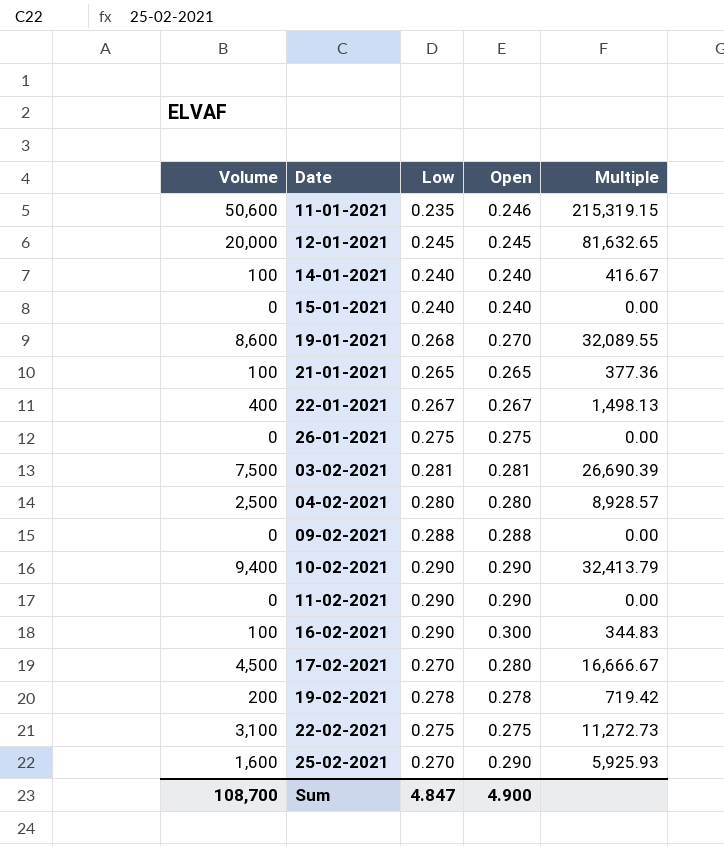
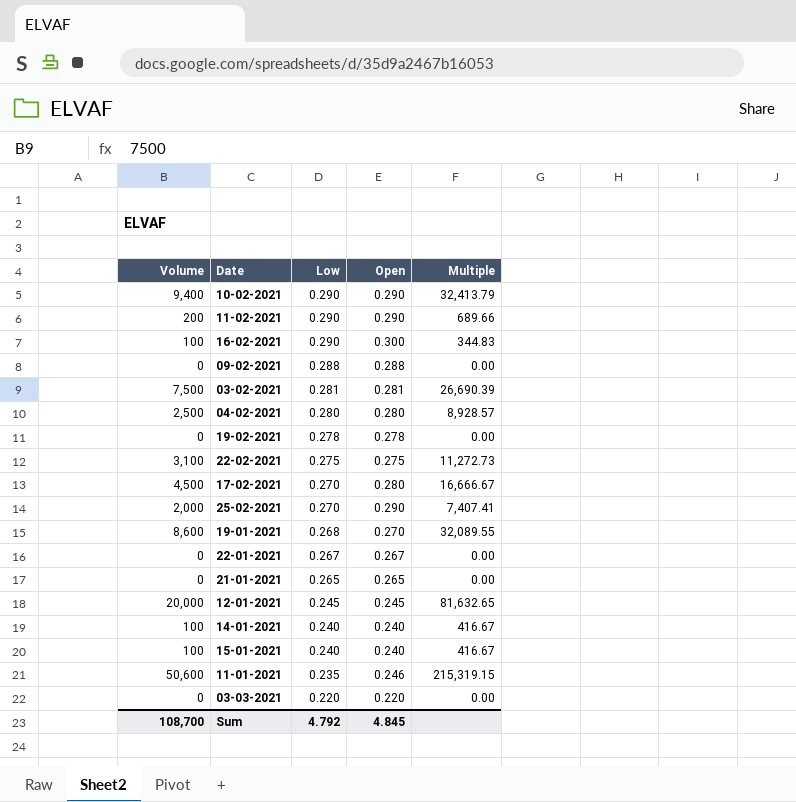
row order: Date ascending -> Low descending
row 26-01-2021: 0 | 0.275 | 0.275 | 0.00 -> none
11-02-2021 | Volume: 0 -> 200
11-02-2021 | Multiple: 0.00 -> 689.66
19-02-2021 | Volume: 200 -> 0
19-02-2021 | Multiple: 719.42 -> 0.00
25-02-2021 | Volume: 1,600 -> 2,000
25-02-2021 | Multiple: 5,925.93 -> 7,407.41
22-01-2021 | Volume: 400 -> 0
22-01-2021 | Multiple: 1,498.13 -> 0.00
21-01-2021 | Volume: 100 -> 0
21-01-2021 | Multiple: 377.36 -> 0.00
15-01-2021 | Volume: 0 -> 100
15-01-2021 | Multiple: 0.00 -> 416.67
row 03-03-2021: none -> 0 | 0.220 | 0.220 | 0.00
Sum | Low: 4.847 -> 4.792
Sum | Open: 4.900 -> 4.845

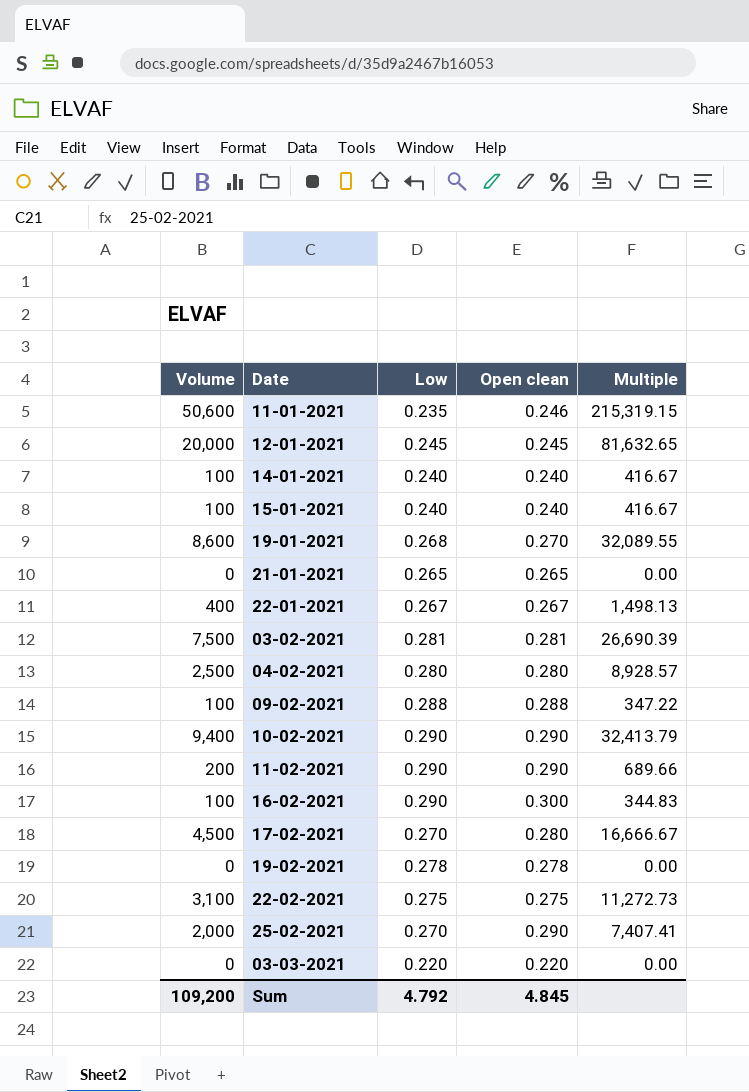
row order: Low descending -> Date ascending
column name: Open -> Open clean
22-01-2021 | Volume: 0 -> 400
22-01-2021 | Multiple: 0.00 -> 1,498.13
09-02-2021 | Volume: 0 -> 100
09-02-2021 | Multiple: 0.00 -> 347.22
Sum | Volume: 108,700 -> 109,200

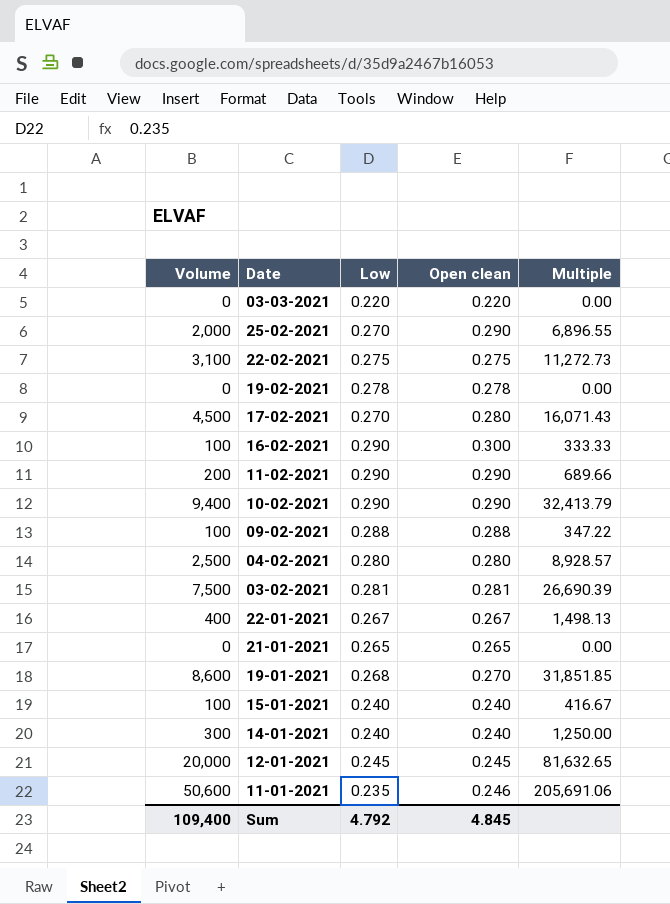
row order: Date ascending -> Date descending
column Multiple | formula: [Volume] / [Low] -> [Volume] / [Open clean]
14-01-2021 | Volume: 100 -> 300
Sum | Volume: 109,200 -> 109,400

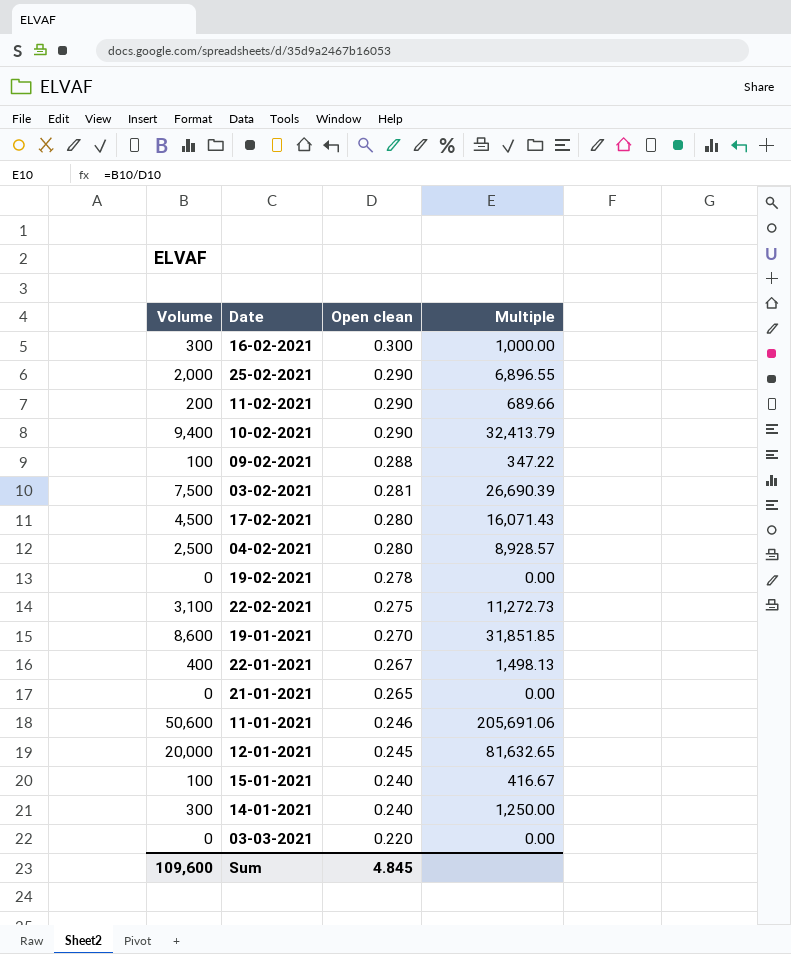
row order: Date descending -> Open clean descending
column Low | position: 3 -> none
16-02-2021 | Volume: 100 -> 300
16-02-2021 | Multiple: 333.33 -> 1,000.00
Sum | Volume: 109,400 -> 109,600

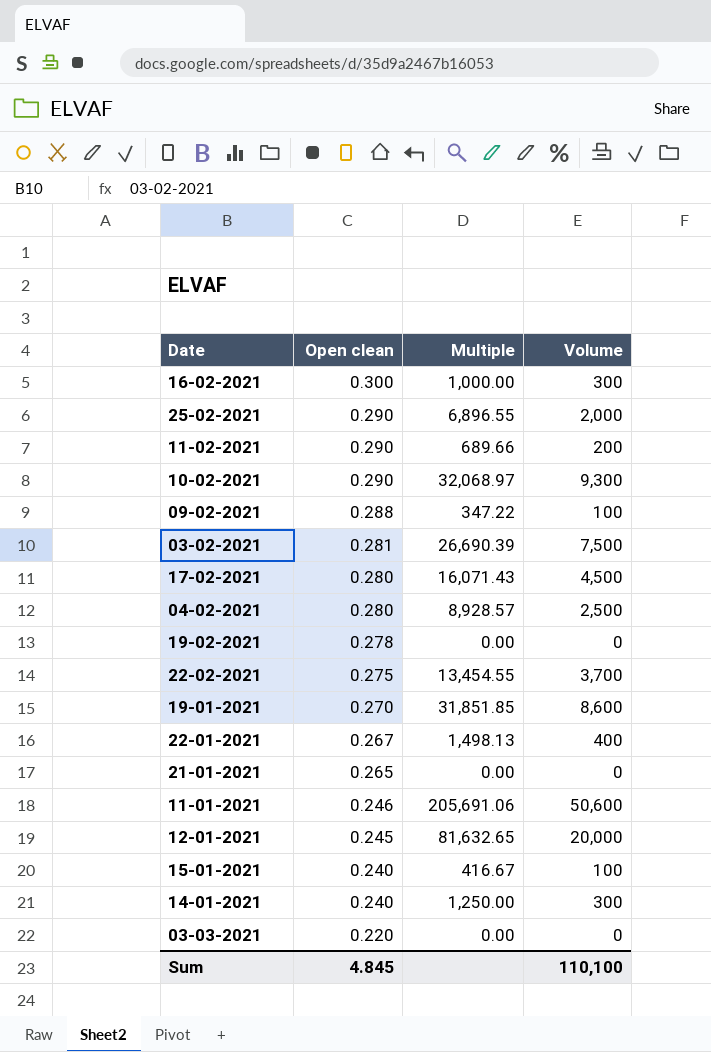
column Volume | position: 1 -> 4
10-02-2021 | Multiple: 32,413.79 -> 32,068.97
10-02-2021 | Volume: 9,400 -> 9,300
22-02-2021 | Multiple: 11,272.73 -> 13,454.55
22-02-2021 | Volume: 3,100 -> 3,700
Sum | Volume: 109,600 -> 110,100

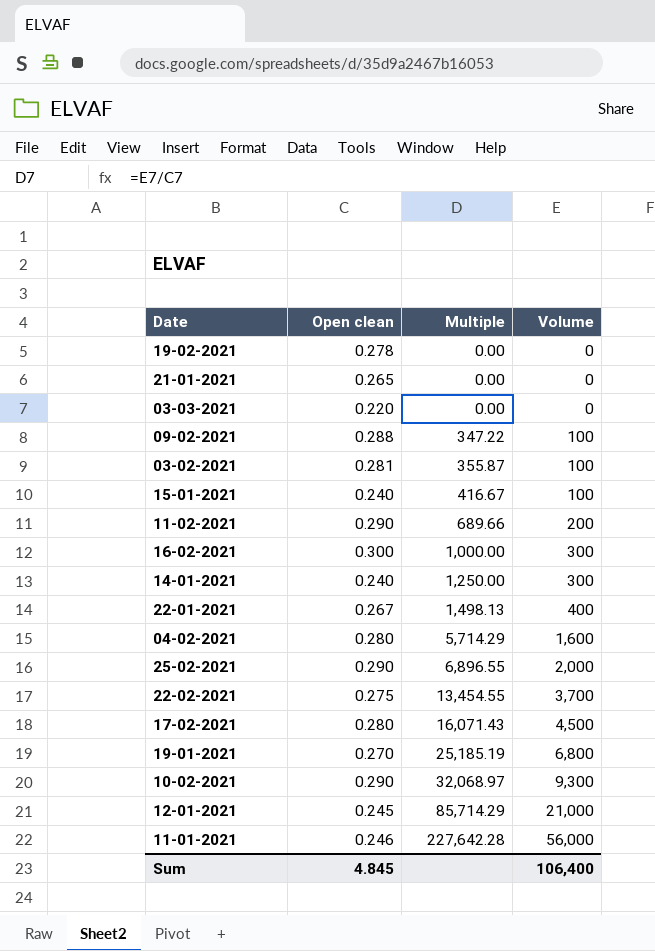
row order: Open clean descending -> Multiple ascending
03-02-2021 | Multiple: 26,690.39 -> 355.87
03-02-2021 | Volume: 7,500 -> 100
04-02-2021 | Multiple: 8,928.57 -> 5,714.29
04-02-2021 | Volume: 2,500 -> 1,600
19-01-2021 | Multiple: 31,851.85 -> 25,185.19
19-01-2021 | Volume: 8,600 -> 6,800
12-01-2021 | Multiple: 81,632.65 -> 85,714.29
12-01-2021 | Volume: 20,000 -> 21,000
11-01-2021 | Multiple: 205,691.06 -> 227,642.28
11-01-2021 | Volume: 50,600 -> 56,000
Sum | Volume: 110,100 -> 106,400

